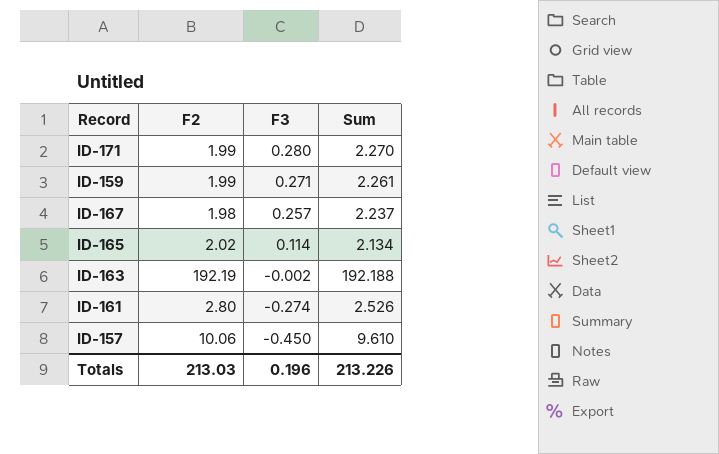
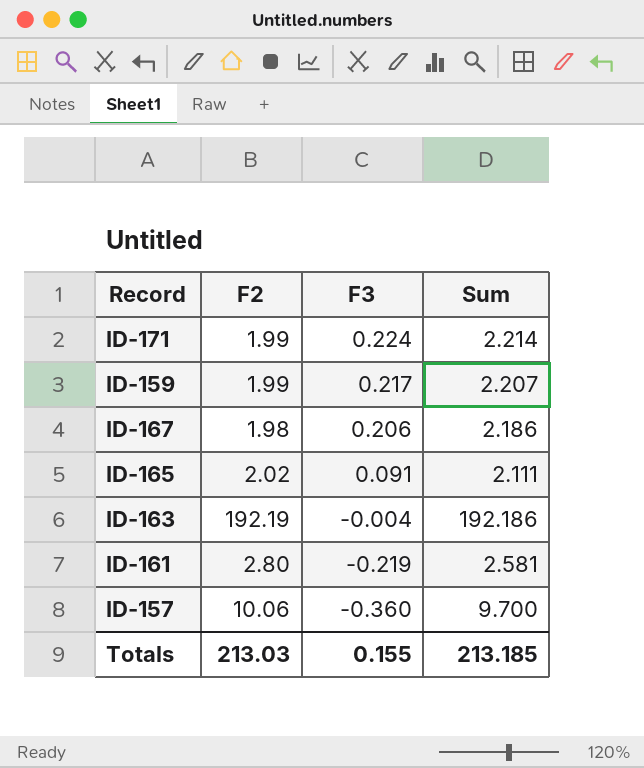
ID-171 | F3: 0.280 -> 0.224
ID-171 | Sum: 2.270 -> 2.214
ID-159 | F3: 0.271 -> 0.217
ID-159 | Sum: 2.261 -> 2.207
ID-167 | F3: 0.257 -> 0.206
ID-167 | Sum: 2.237 -> 2.186
ID-165 | F3: 0.114 -> 0.091
ID-165 | Sum: 2.134 -> 2.111
ID-163 | F3: -0.002 -> -0.004
ID-163 | Sum: 192.188 -> 192.186
ID-161 | F3: -0.274 -> -0.219
ID-161 | Sum: 2.526 -> 2.581
ID-157 | F3: -0.450 -> -0.360
ID-157 | Sum: 9.610 -> 9.700
Totals | F3: 0.196 -> 0.155
Totals | Sum: 213.226 -> 213.185

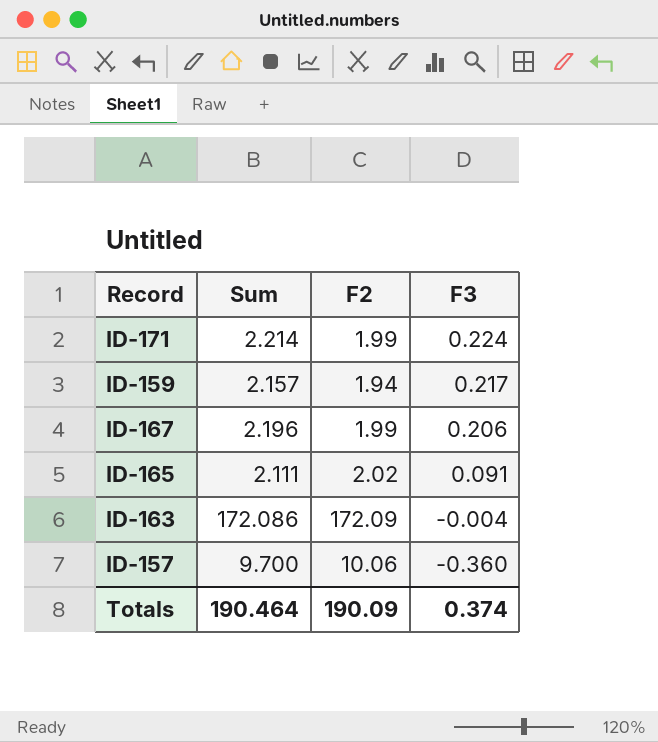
column Sum | position: 4 -> 2
row ID-161: 2.80 | -0.219 | 2.581 -> none
ID-159 | Sum: 2.207 -> 2.157
ID-159 | F2: 1.99 -> 1.94
ID-167 | Sum: 2.186 -> 2.196
ID-167 | F2: 1.98 -> 1.99
ID-163 | Sum: 192.186 -> 172.086
ID-163 | F2: 192.19 -> 172.09
Totals | Sum: 213.185 -> 190.464
Totals | F2: 213.03 -> 190.09
Totals | F3: 0.155 -> 0.374

